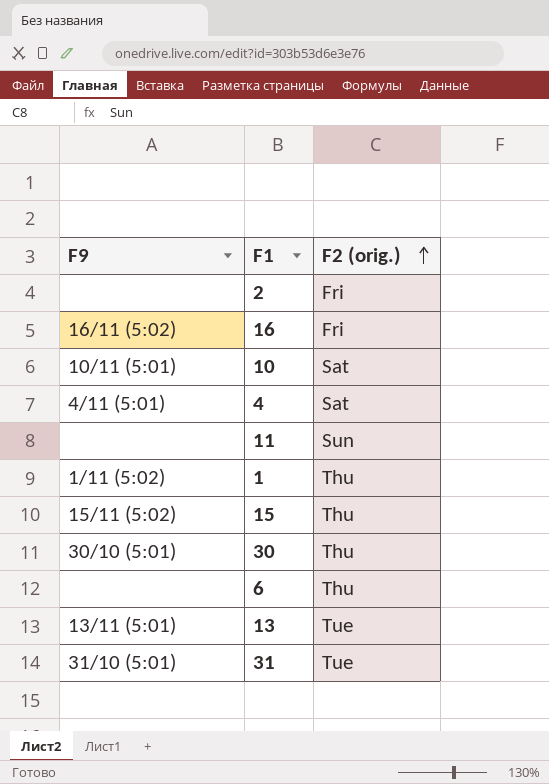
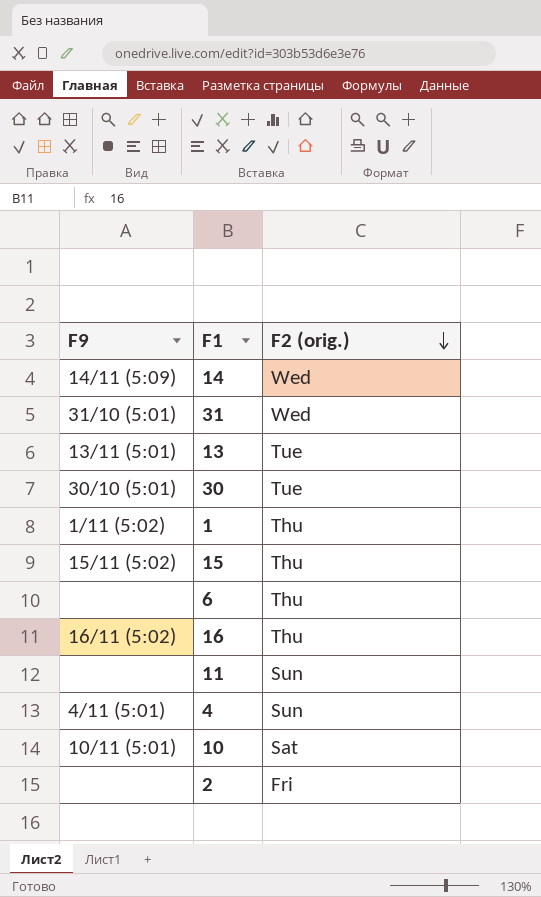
row order: F2 (orig.) ascending -> F2 (orig.) descending
row 14: none -> 14/11 (5:09) | Wed
31 | F2 (orig.): Tue -> Wed
30 | F2 (orig.): Thu -> Tue
16 | F2 (orig.): Fri -> Thu
4 | F2 (orig.): Sat -> Sun

